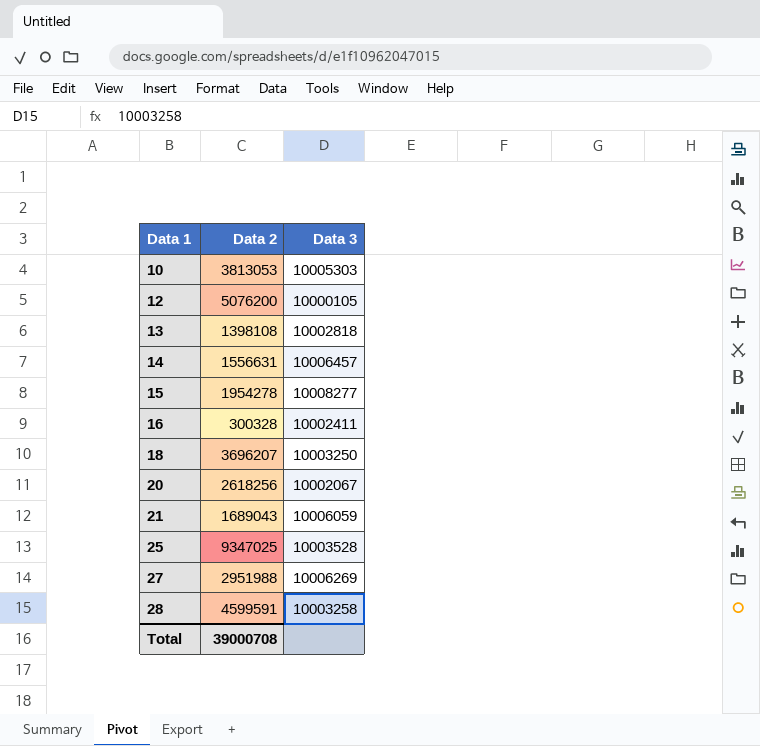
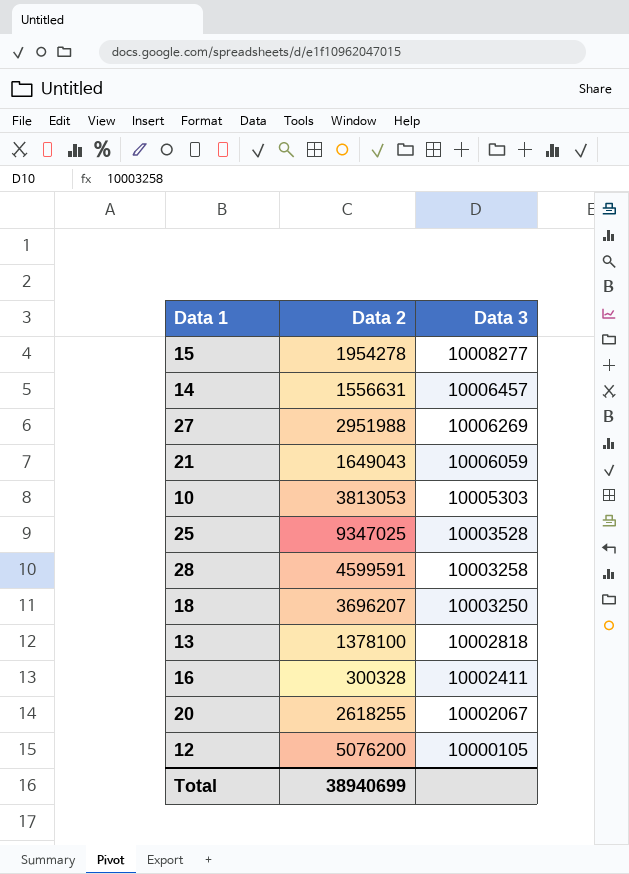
row order: Data 1 ascending -> Data 3 descending
21 | Data 2: 1689043 -> 1649043
13 | Data 2: 1398108 -> 1378100
20 | Data 2: 2618256 -> 2618255
Total | Data 2: 39000708 -> 38940699

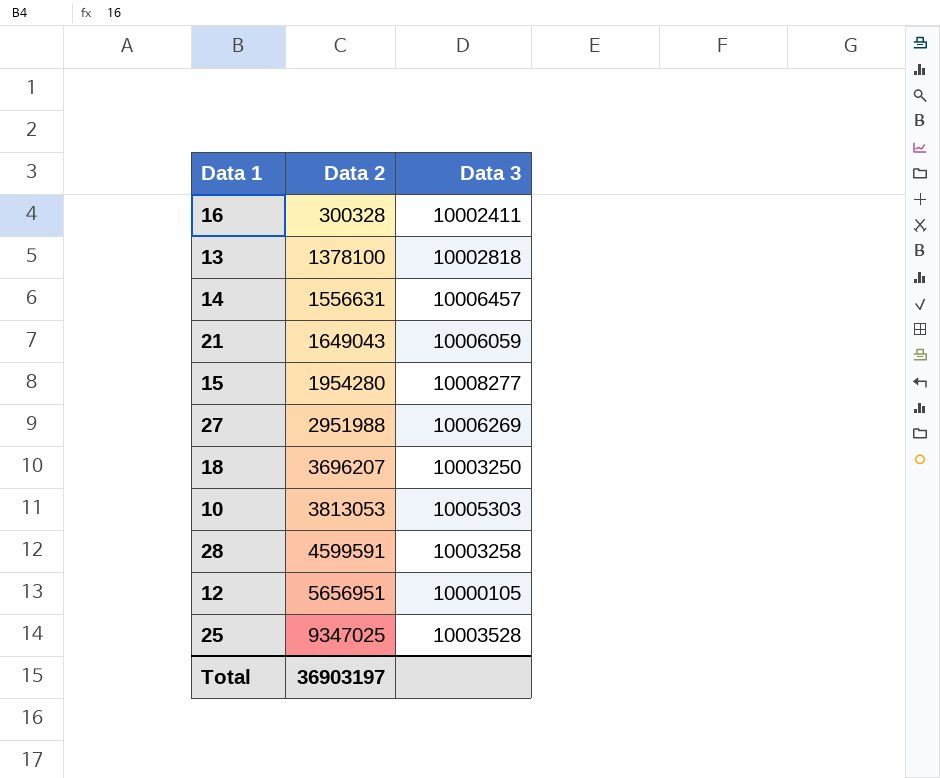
row order: Data 3 descending -> Data 2 ascending
row 20: 2618255 | 10002067 -> none
15 | Data 2: 1954278 -> 1954280
12 | Data 2: 5076200 -> 5656951
Total | Data 2: 38940699 -> 36903197

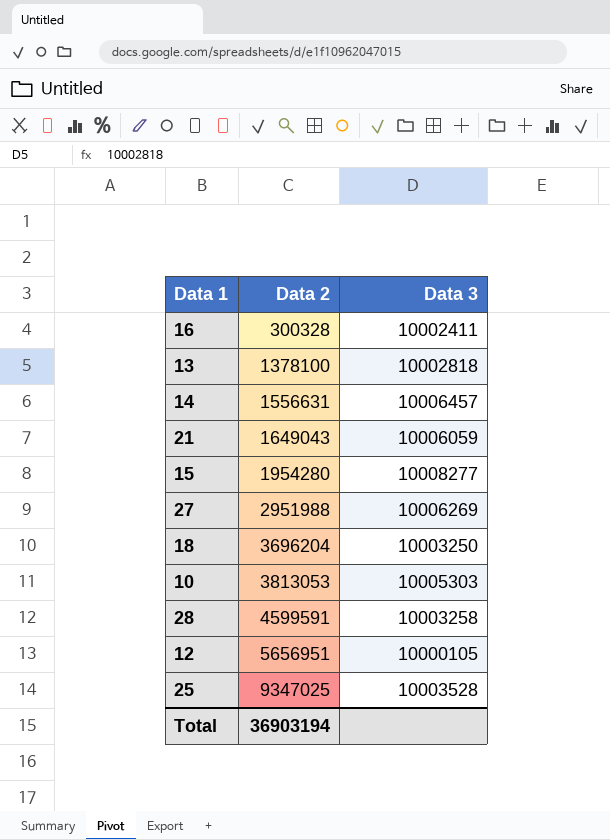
18 | Data 2: 3696207 -> 3696204
Total | Data 2: 36903197 -> 36903194

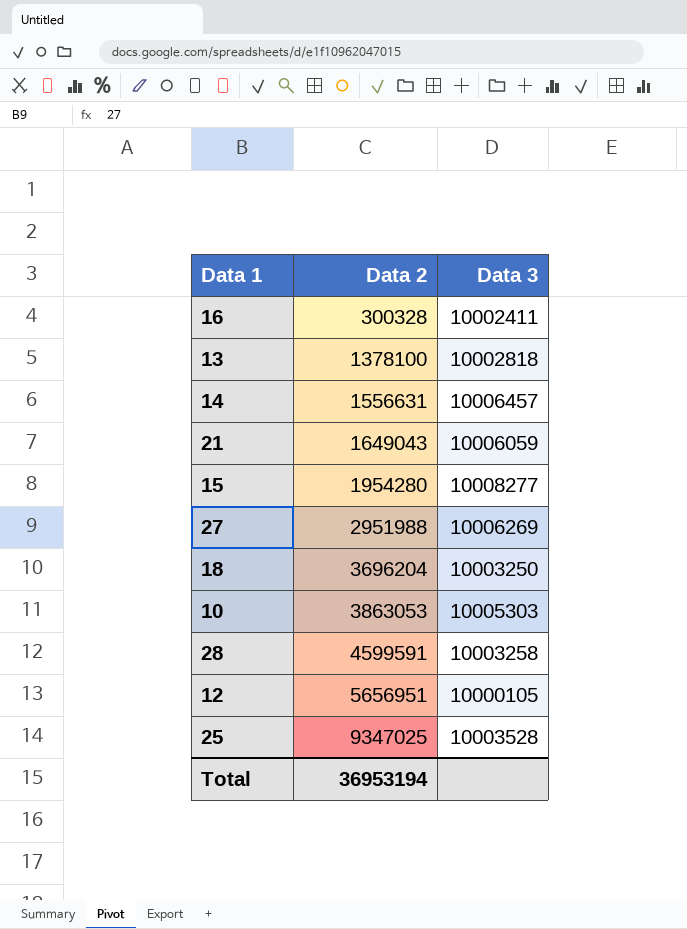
10 | Data 2: 3813053 -> 3863053
Total | Data 2: 36903194 -> 36953194

